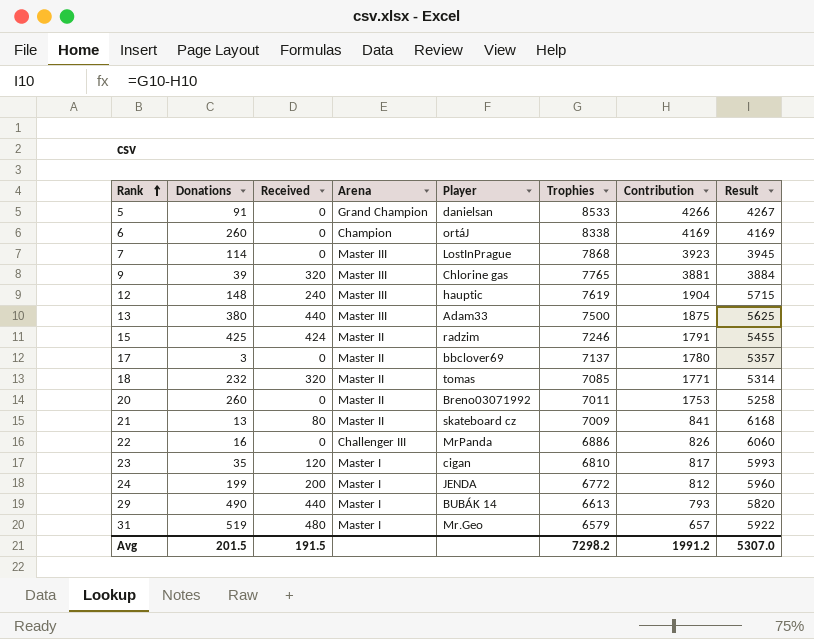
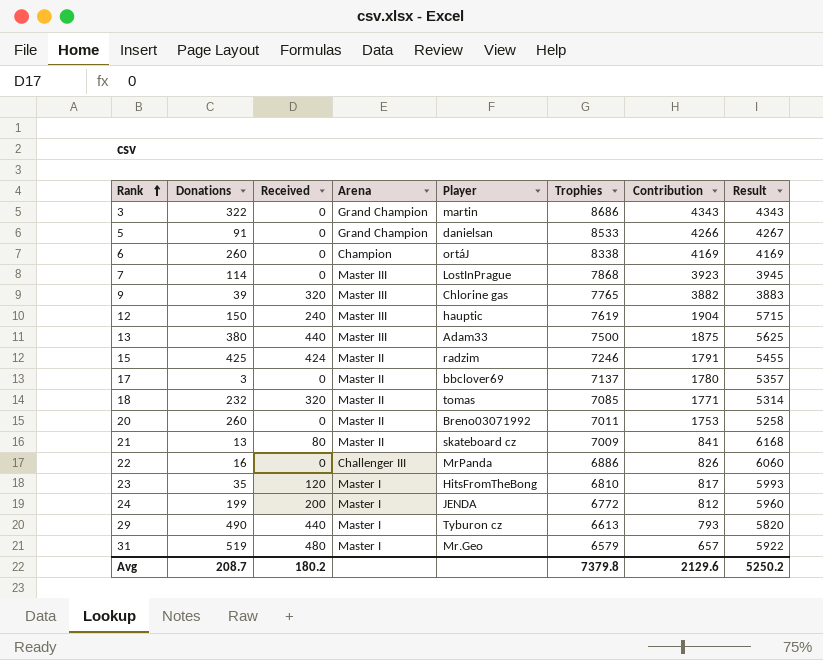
row 3: none -> 322 | 0 | Grand Champion | martin | 8686 | 4343 | 4343
9 | Contribution: 3881 -> 3882
9 | Result: 3884 -> 3883
12 | Donations: 148 -> 150
23 | Player: cigan -> HitsFromTheBong
29 | Player: BUBÁK 14 -> Tyburon cz
Avg | Donations: 201.5 -> 208.7
Avg | Received: 191.5 -> 180.2
Avg | Trophies: 7298.2 -> 7379.8
Avg | Contribution: 1991.2 -> 2129.6
Avg | Result: 5307.0 -> 5250.2

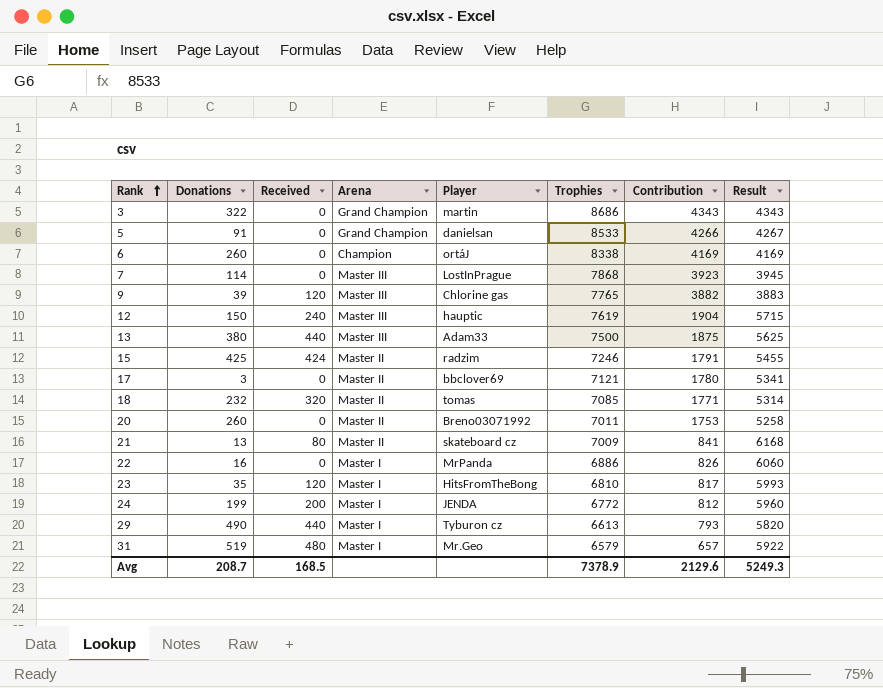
9 | Received: 320 -> 120
17 | Trophies: 7137 -> 7121
17 | Result: 5357 -> 5341
22 | Arena: Challenger III -> Master I
Avg | Received: 180.2 -> 168.5
Avg | Trophies: 7379.8 -> 7378.9
Avg | Result: 5250.2 -> 5249.3

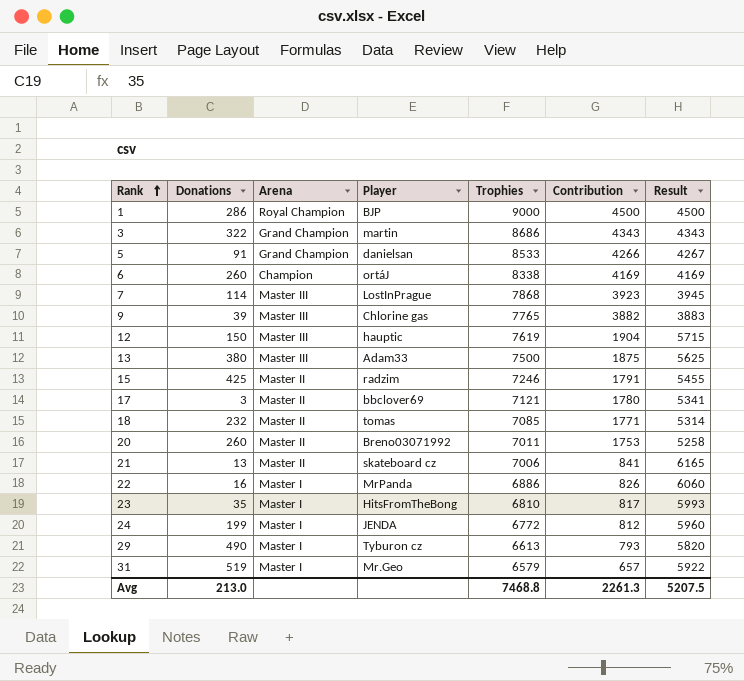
column Received | position: 3 -> none
row 1: none -> 286 | Royal Champion | BJP | 9000 | 4500 | 4500
21 | Trophies: 7009 -> 7006
21 | Result: 6168 -> 6165
Avg | Donations: 208.7 -> 213.0
Avg | Trophies: 7378.9 -> 7468.8
Avg | Contribution: 2129.6 -> 2261.3
Avg | Result: 5249.3 -> 5207.5

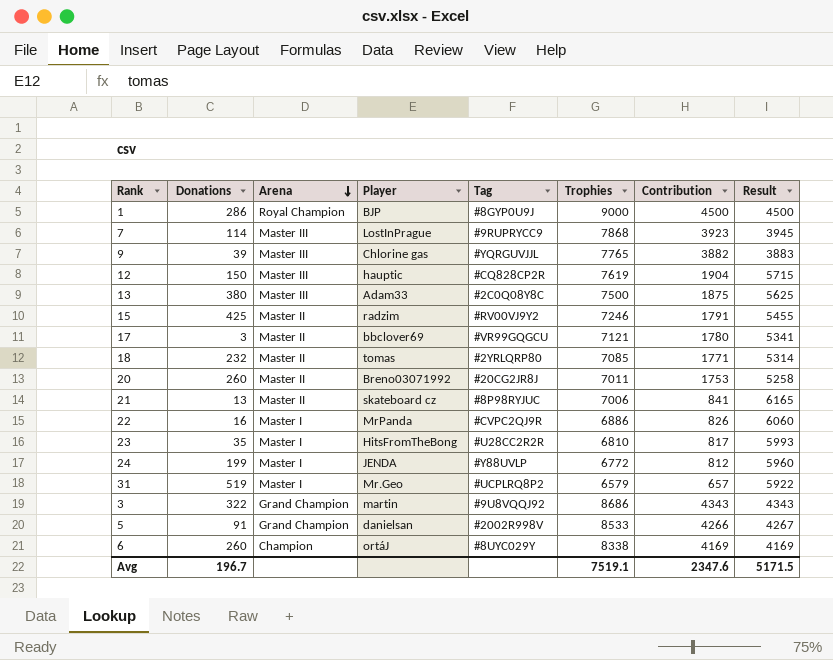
row order: Rank ascending -> Arena descending
column Tag | position: none -> 5
row 29: 490 | Master I | Tyburon cz | 6613 | 793 | 5820 -> none
Avg | Donations: 213.0 -> 196.7
Avg | Trophies: 7468.8 -> 7519.1
Avg | Contribution: 2261.3 -> 2347.6
Avg | Result: 5207.5 -> 5171.5

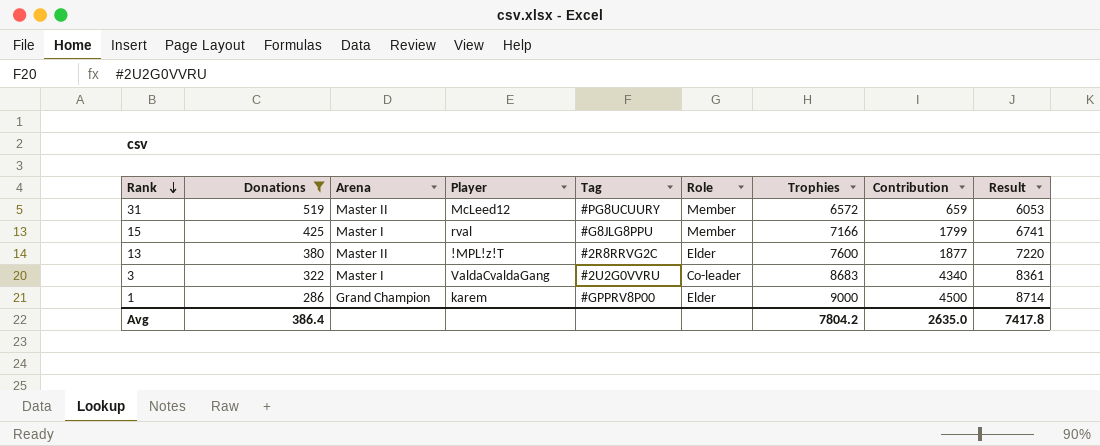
filter: none -> Donations >= 286
row order: Arena descending -> Rank descending
column Role | position: none -> 6
column Result | formula: [Trophies] - [Contribution] -> [Trophies] - [Donations]
31 | Arena: Master I -> Master II
31 | Player: Mr.Geo -> McLeed12
31 | Tag: #UCPLRQ8P2 -> #PG8UCUURY
31 | Trophies: 6579 -> 6572
31 | Contribution: 657 -> 659
15 | Arena: Master II -> Master I
15 | Player: radzim -> rval
15 | Tag: #RV00VJ9Y2 -> #G8JLG8PPU
15 | Trophies: 7246 -> 7166
15 | Contribution: 1791 -> 1799
13 | Arena: Master III -> Master II
13 | Player: Adam33 -> !MPL!z!T
13 | Tag: #2C0Q08Y8C -> #2R8RRVG2C
13 | Trophies: 7500 -> 7600
13 | Contribution: 1875 -> 1877
3 | Arena: Grand Champion -> Master I
3 | Player: martin -> ValdaCvaldaGang
3 | Tag: #9U8VQQJ92 -> #2U2G0VVRU
3 | Trophies: 8686 -> 8683
3 | Contribution: 4343 -> 4340
1 | Arena: Royal Champion -> Grand Champion
1 | Player: BJP -> karem
1 | Tag: #8GYP0U9J -> #GPPRV8P00
Avg | Donations: 196.7 -> 386.4
Avg | Trophies: 7519.1 -> 7804.2
Avg | Contribution: 2347.6 -> 2635.0
Avg | Result: 5171.5 -> 7417.8

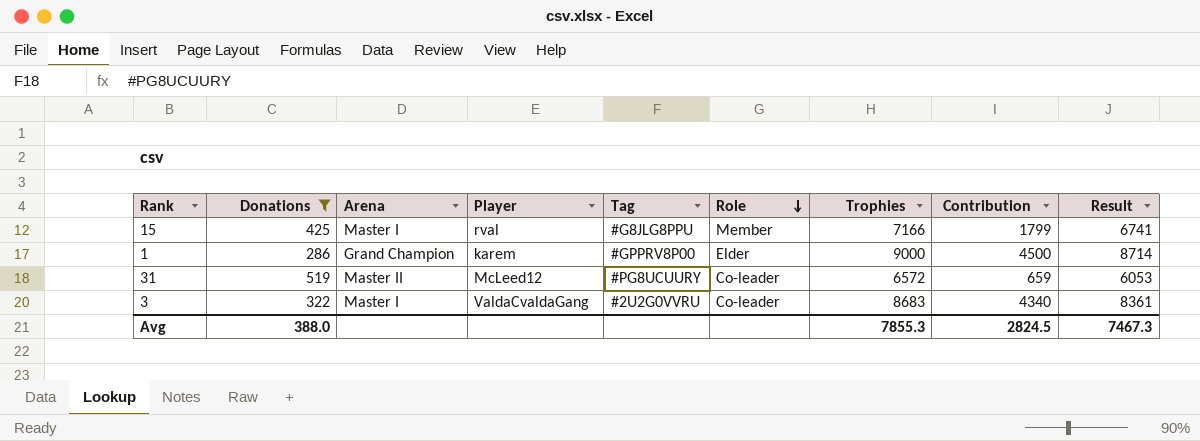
row order: Rank descending -> Role descending
row 13: 380 | Master II | !MPL!z!T | #2R8RRVG2C | Elder | 7600 | 1877 | 7220 -> none
31 | Role: Member -> Co-leader
Avg | Donations: 386.4 -> 388.0
Avg | Trophies: 7804.2 -> 7855.3
Avg | Contribution: 2635.0 -> 2824.5
Avg | Result: 7417.8 -> 7467.3

